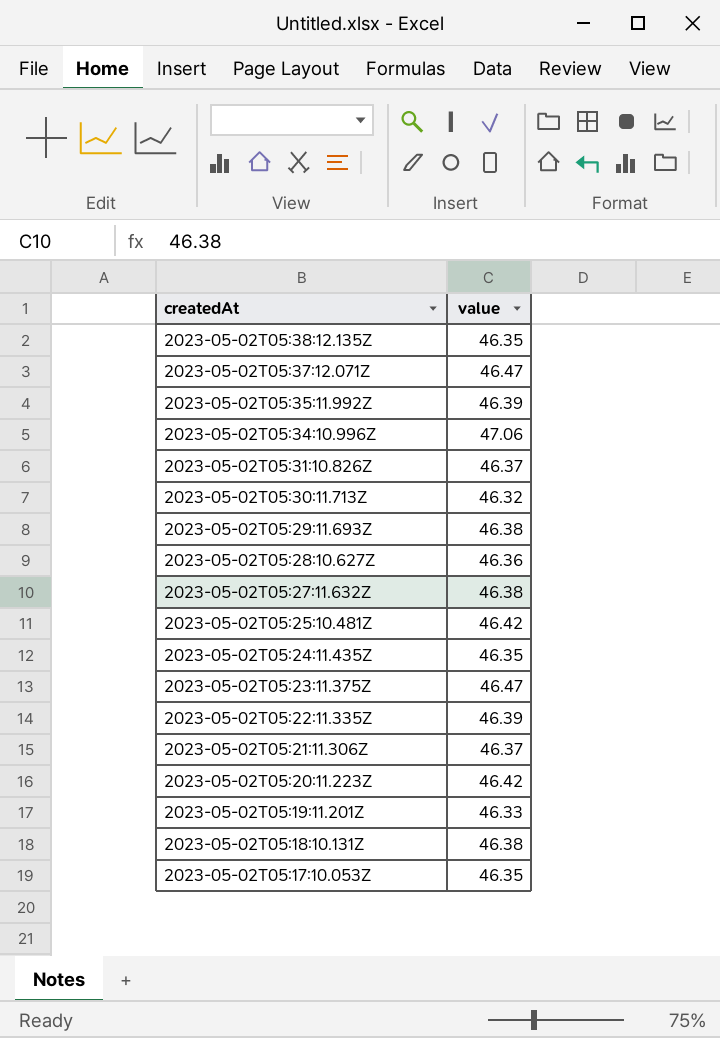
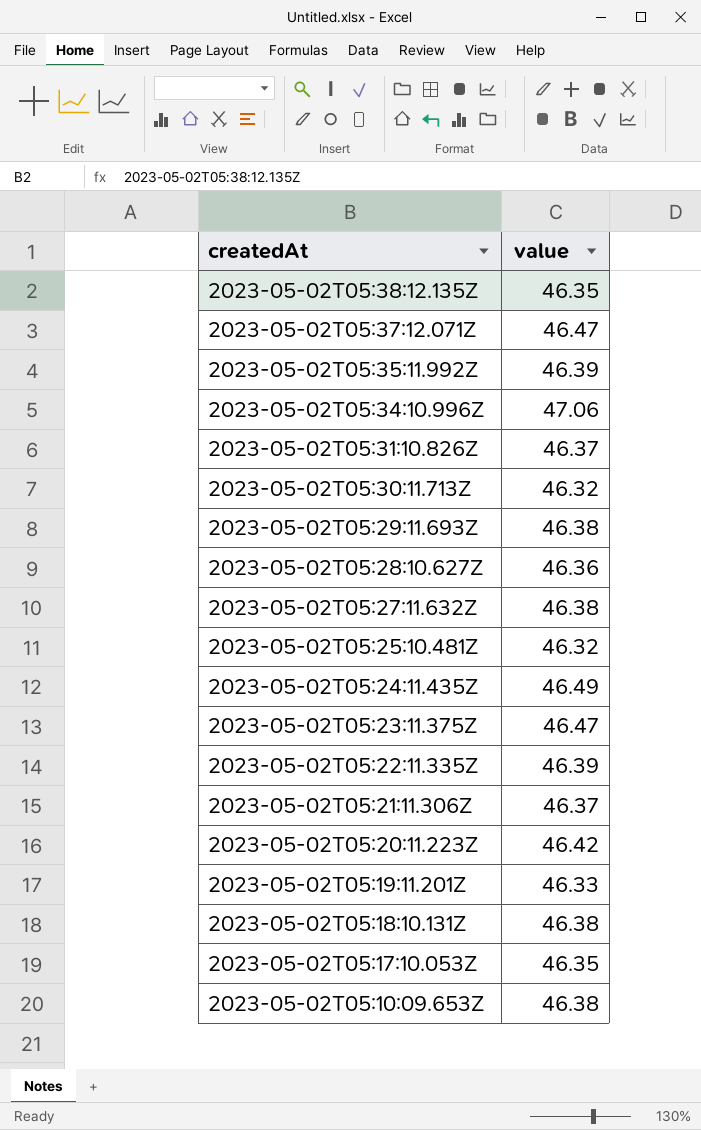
2023-05-02T05:25:10.481Z | value: 46.42 -> 46.32
2023-05-02T05:24:11.435Z | value: 46.35 -> 46.49
row 2023-05-02T05:10:09.653Z: none -> 46.38

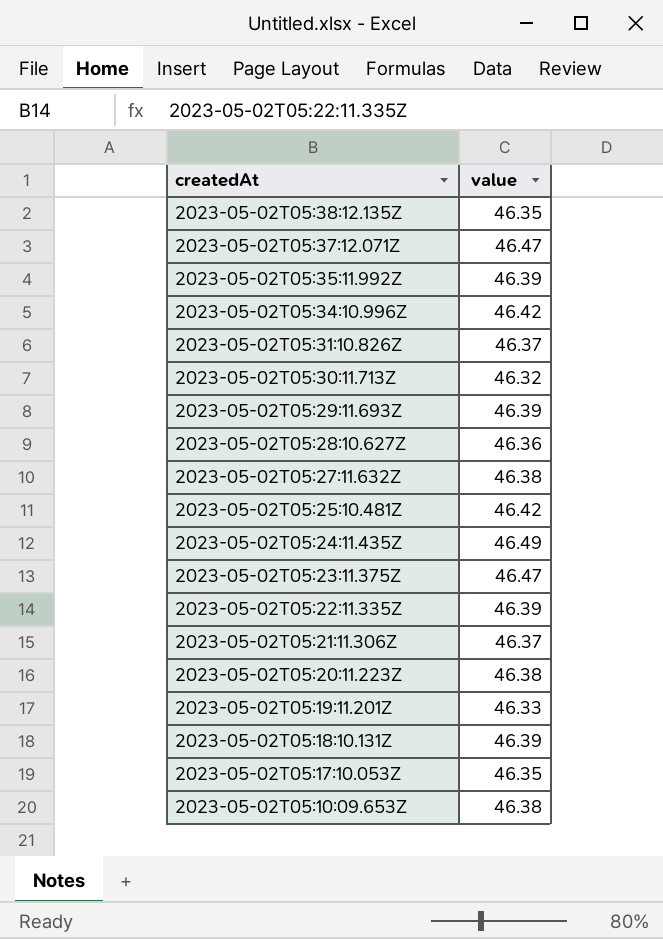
2023-05-02T05:34:10.996Z | value: 47.06 -> 46.42
2023-05-02T05:29:11.693Z | value: 46.38 -> 46.39
2023-05-02T05:25:10.481Z | value: 46.32 -> 46.42
2023-05-02T05:20:11.223Z | value: 46.42 -> 46.38
2023-05-02T05:18:10.131Z | value: 46.38 -> 46.39

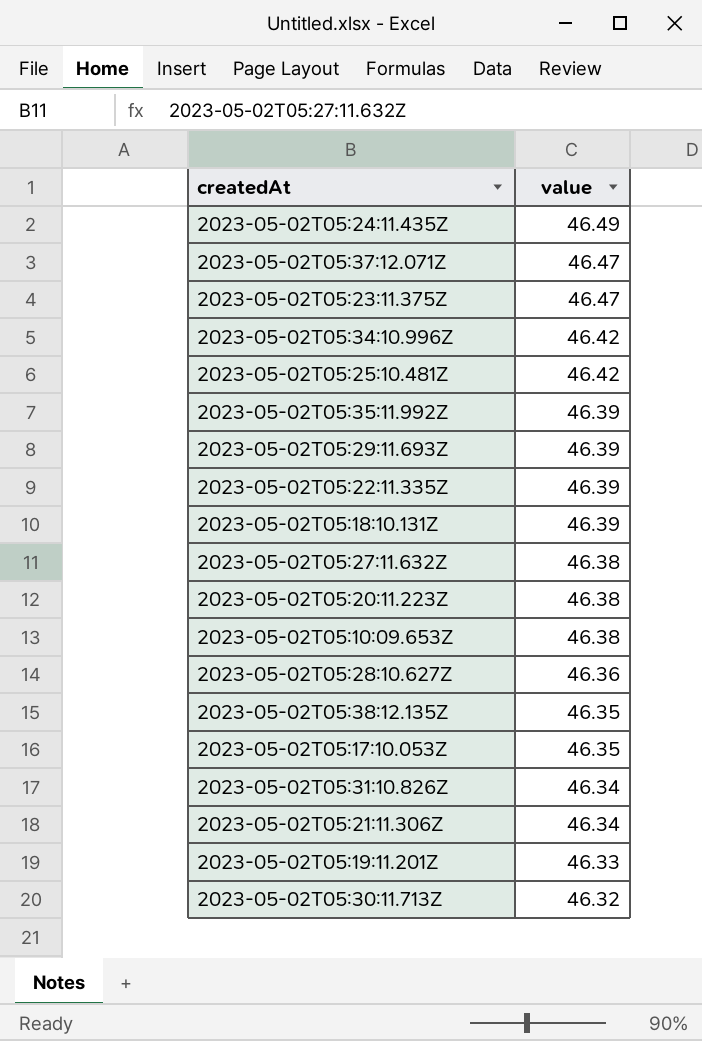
row order: createdAt descending -> value descending
2023-05-02T05:31:10.826Z | value: 46.37 -> 46.34
2023-05-02T05:21:11.306Z | value: 46.37 -> 46.34

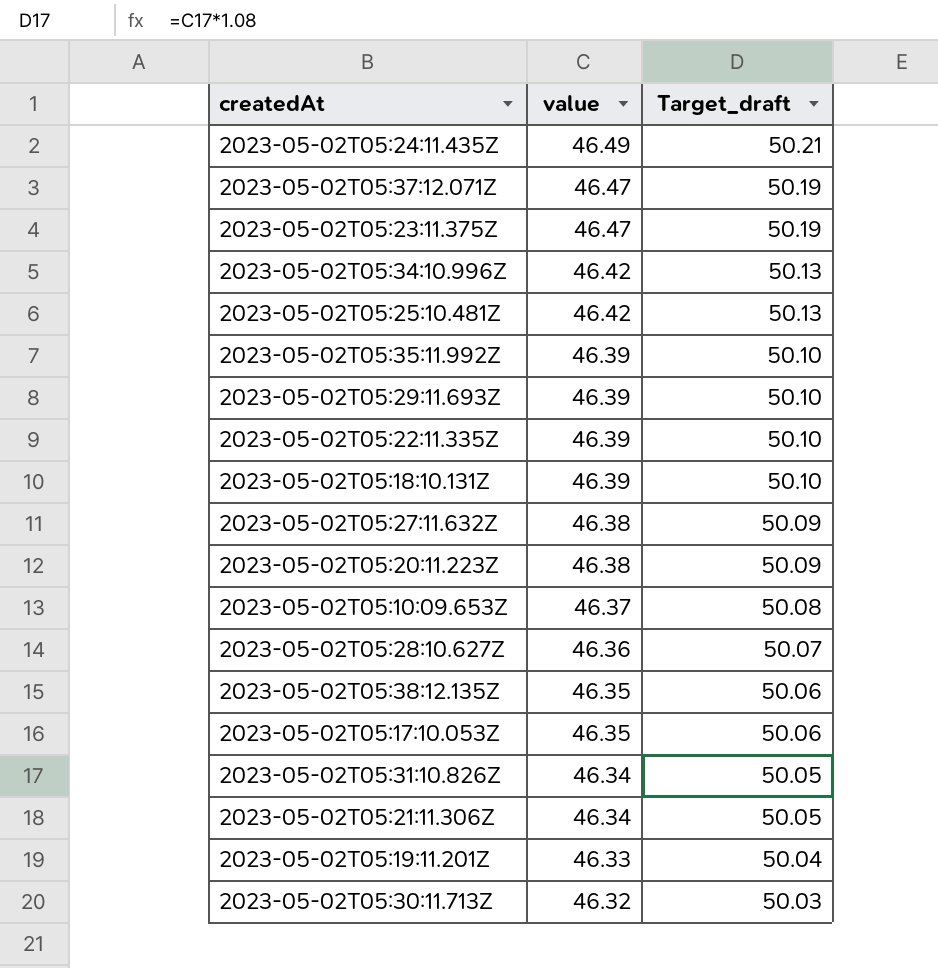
column Target_draft | formula: none -> [value] * 1.08
2023-05-02T05:10:09.653Z | value: 46.38 -> 46.37

